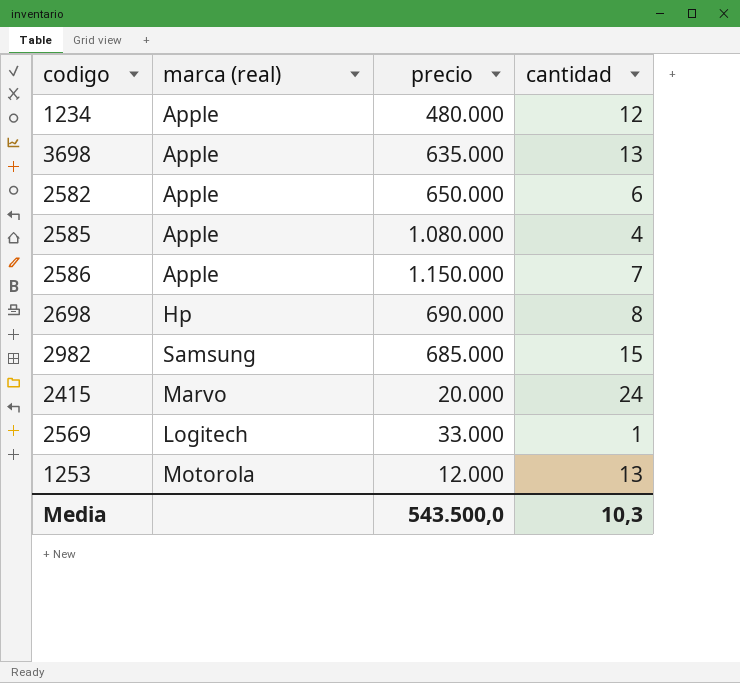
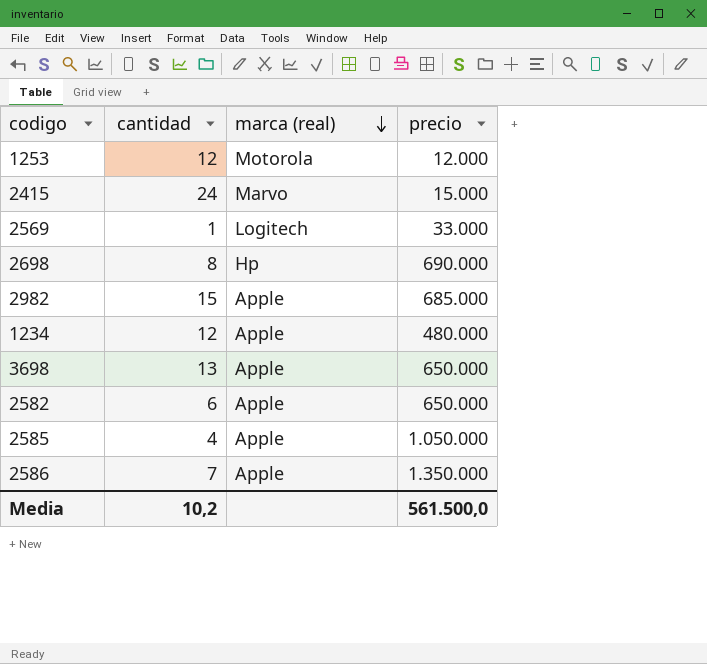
row order: none -> marca (real) descending
column cantidad | position: 4 -> 2
1253 | cantidad: 13 -> 12
2415 | precio: 20.000 -> 15.000
2982 | marca (real): Samsung -> Apple
3698 | precio: 635.000 -> 650.000
2585 | precio: 1.080.000 -> 1.050.000
2586 | precio: 1.150.000 -> 1.350.000
Media | cantidad: 10,3 -> 10,2
Media | precio: 543.500,0 -> 561.500,0

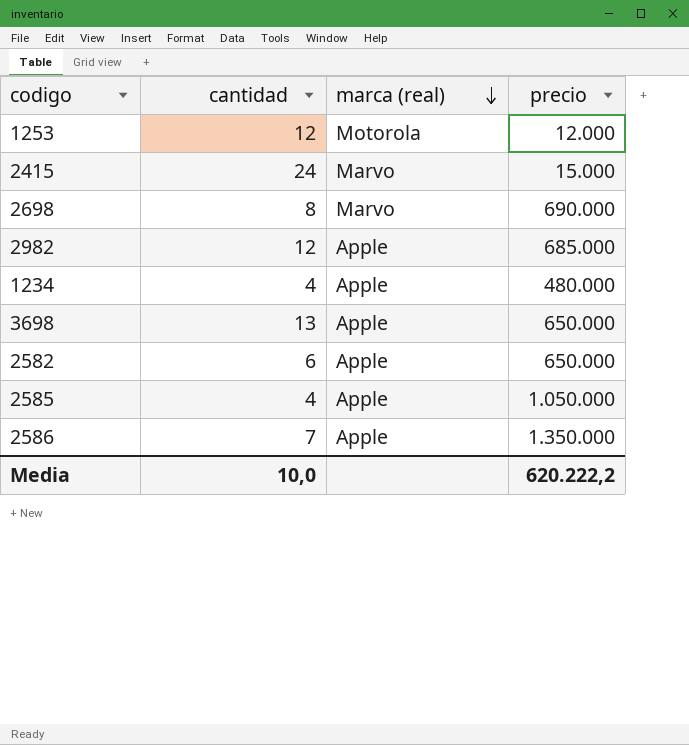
row 2569: 1 | Logitech | 33.000 -> none
2698 | marca (real): Hp -> Marvo
2982 | cantidad: 15 -> 12
1234 | cantidad: 12 -> 4
Media | cantidad: 10,2 -> 10,0
Media | precio: 561.500,0 -> 620.222,2

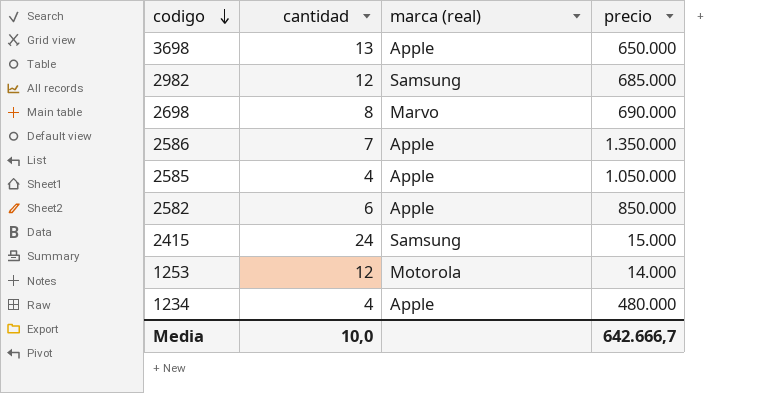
row order: marca (real) descending -> codigo descending
2982 | marca (real): Apple -> Samsung
2582 | precio: 650.000 -> 850.000
2415 | marca (real): Marvo -> Samsung
1253 | precio: 12.000 -> 14.000
Media | precio: 620.222,2 -> 642.666,7

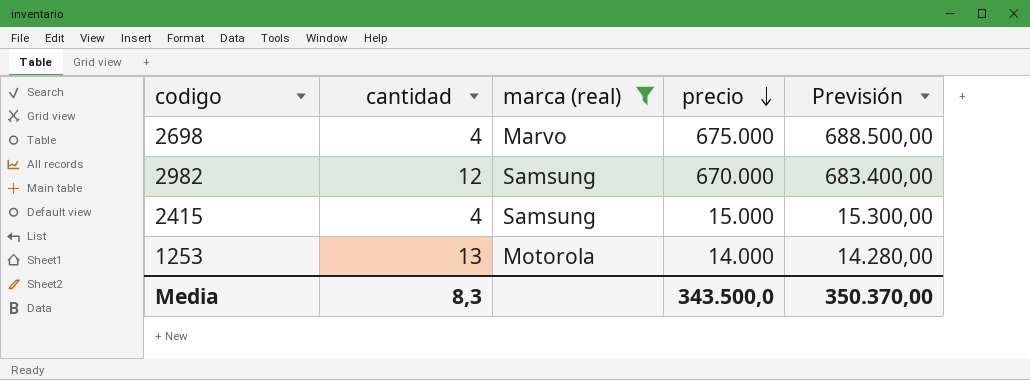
filter: none -> marca (real) != Apple
row order: codigo descending -> precio descending
column Previsión | formula: none -> [precio] * 1,02
2698 | cantidad: 8 -> 4
2698 | precio: 690.000 -> 675.000
2982 | precio: 685.000 -> 670.000
2415 | cantidad: 24 -> 4
1253 | cantidad: 12 -> 13
Media | cantidad: 10,0 -> 8,3
Media | precio: 642.666,7 -> 343.500,0

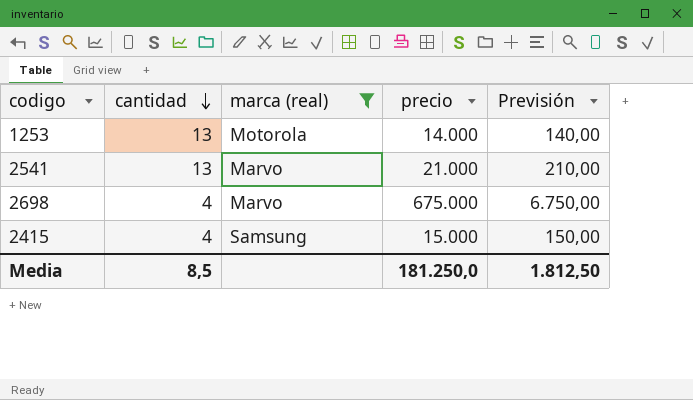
row order: precio descending -> cantidad descending
column Previsión | formula: [precio] * 1,02 -> [precio] * 0,01
row 2982: 12 | Samsung | 670.000 | 683.400,00 -> none
row 2541: none -> 13 | Marvo | 21.000 | 210,00
Media | cantidad: 8,3 -> 8,5
Media | precio: 343.500,0 -> 181.250,0
Media | Previsión: 350.370,00 -> 1.812,50

